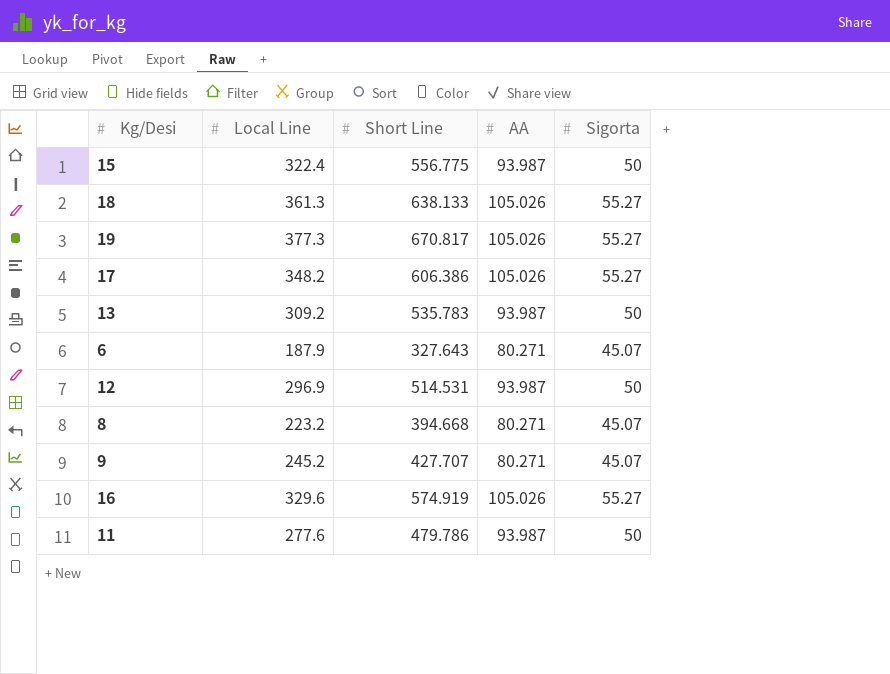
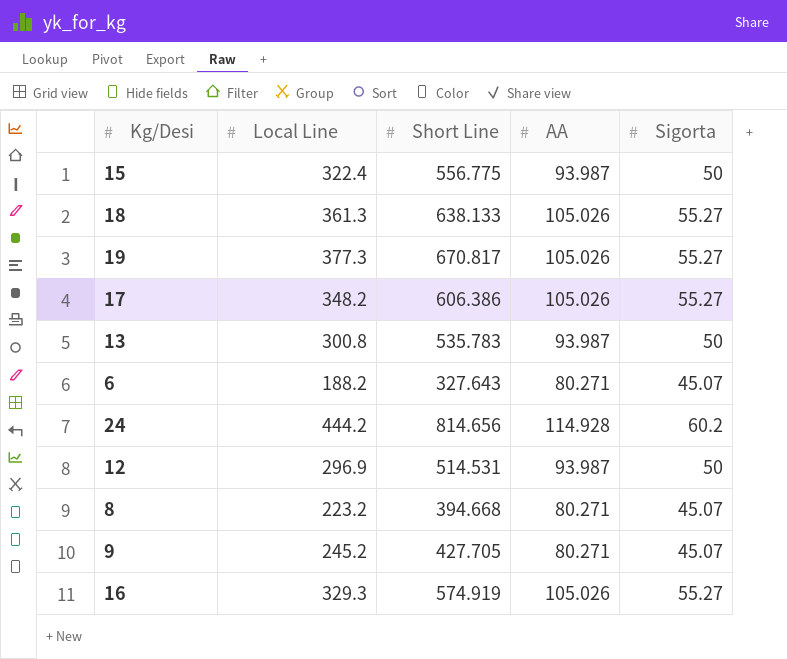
row 11: 277.6 | 479.786 | 93.987 | 50 -> none
13 | Local Line: 309.2 -> 300.8
6 | Local Line: 187.9 -> 188.2
row 24: none -> 444.2 | 814.656 | 114.928 | 60.2
9 | Short Line: 427.707 -> 427.705
16 | Local Line: 329.6 -> 329.3

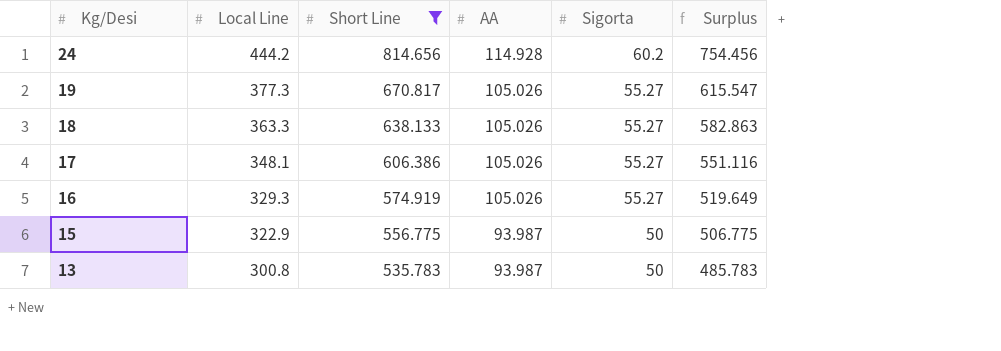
filter: none -> Short Line >= 535.783
row order: none -> Kg/Desi descending
column Surplus | formula: none -> [Short Line] - [Sigorta]
18 | Local Line: 361.3 -> 363.3
17 | Local Line: 348.2 -> 348.1
15 | Local Line: 322.4 -> 322.9

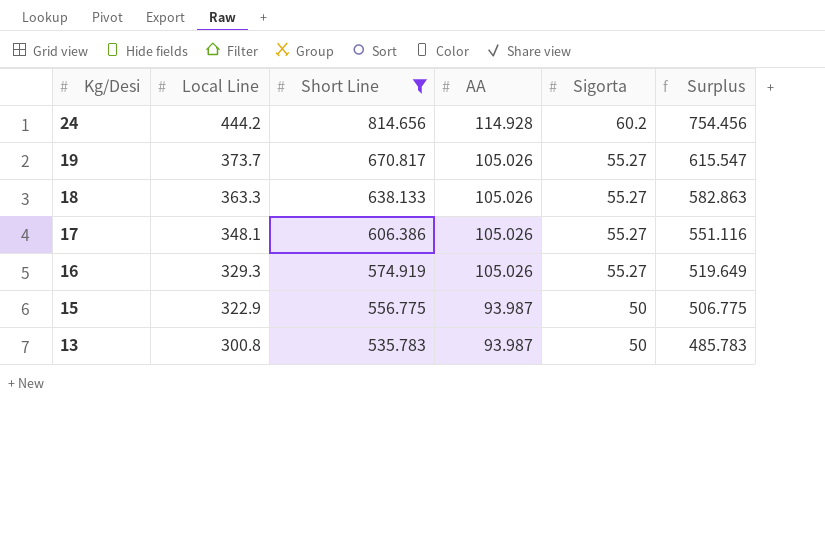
19 | Local Line: 377.3 -> 373.7

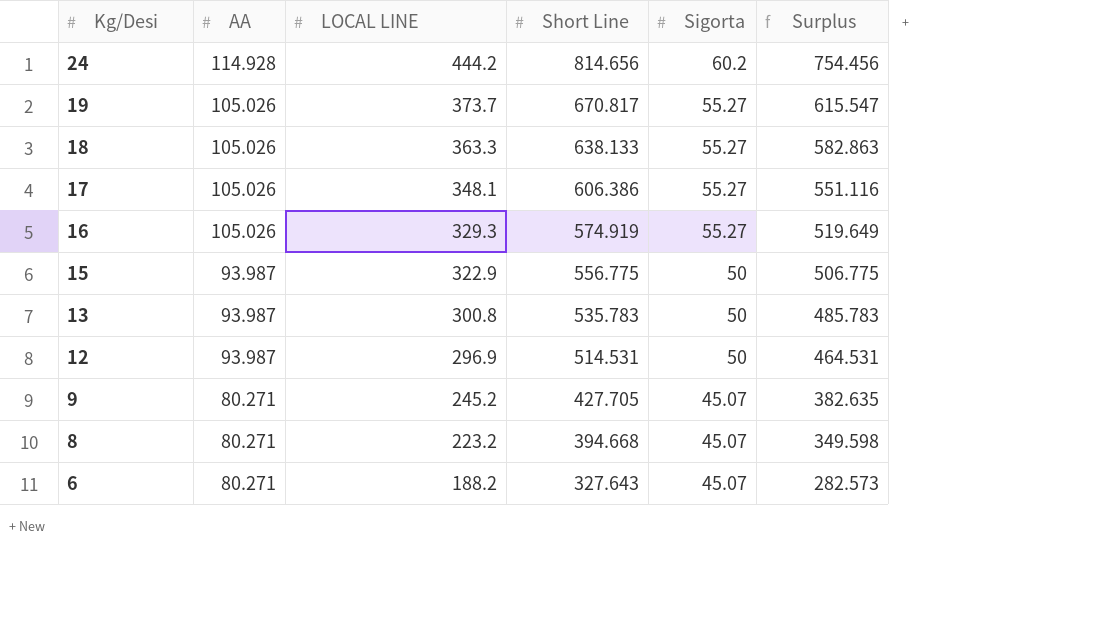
filter: Short Line >= 535.783 -> none
column AA | position: 4 -> 2
column name: Local Line -> LOCAL LINE

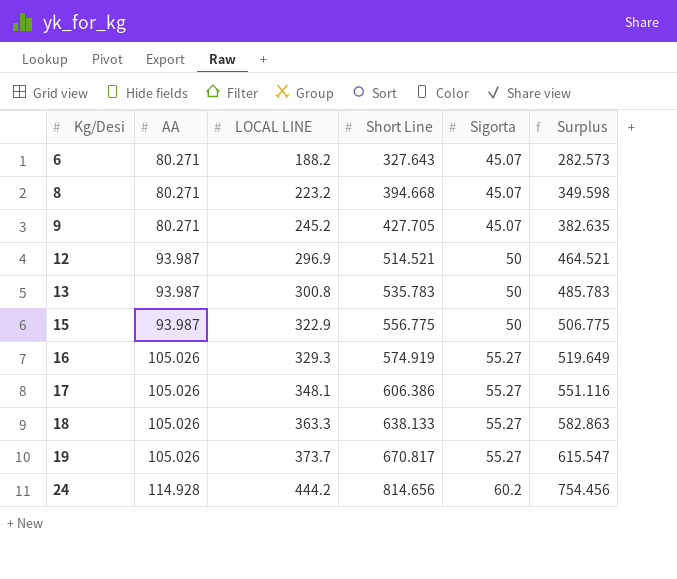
row order: Kg/Desi descending -> Kg/Desi ascending
12 | Short Line: 514.531 -> 514.521
12 | Surplus: 464.531 -> 464.521

